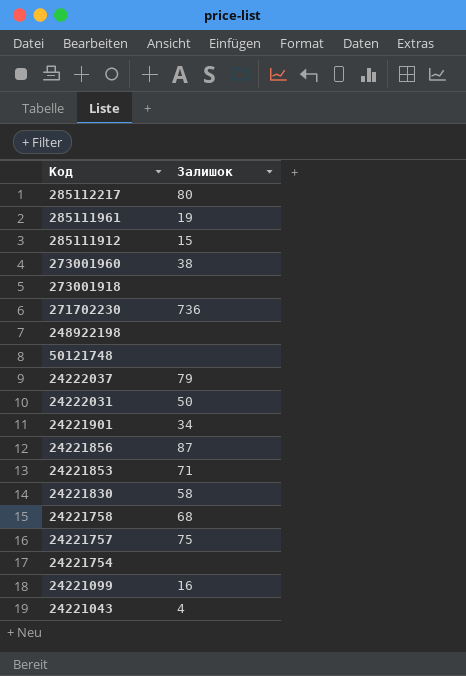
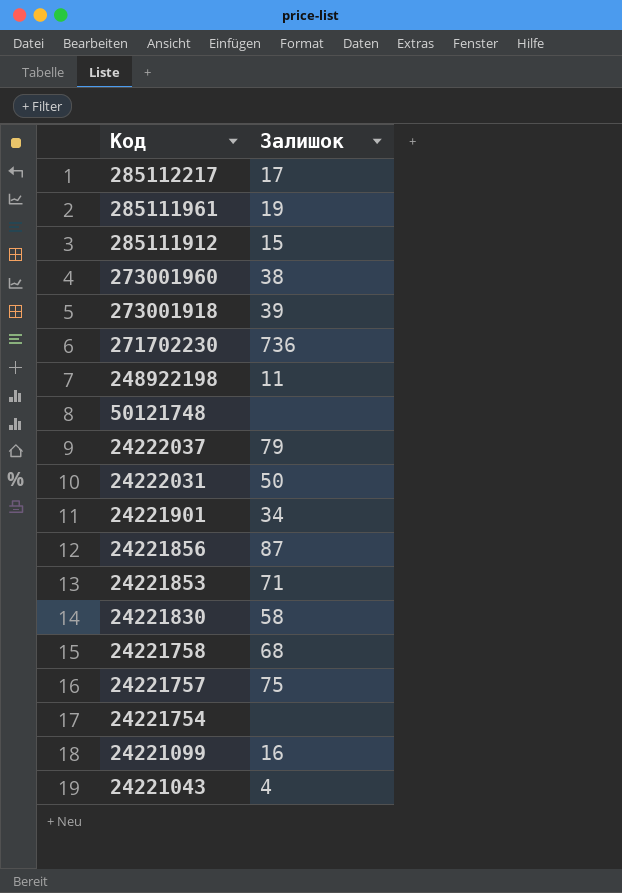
285112217 | Залишок: 80 -> 17
273001918 | Залишок: none -> 39
248922198 | Залишок: none -> 11

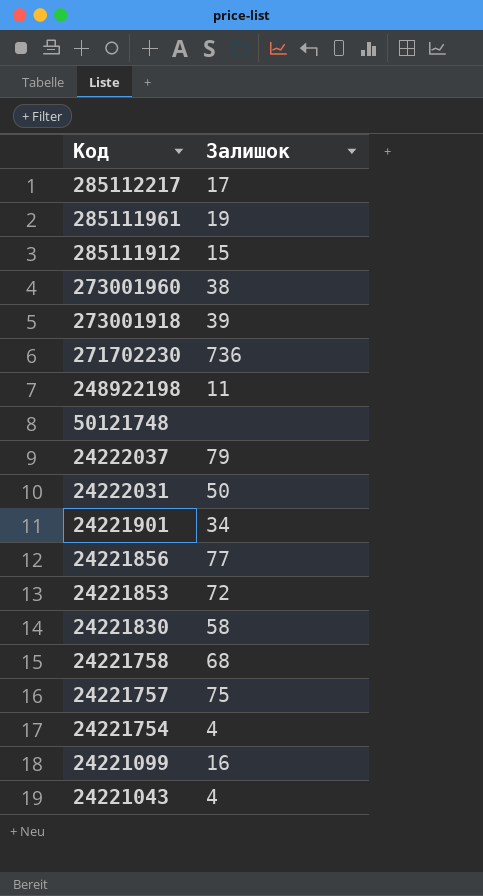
24221856 | Залишок: 87 -> 77
24221853 | Залишок: 71 -> 72
24221754 | Залишок: none -> 4

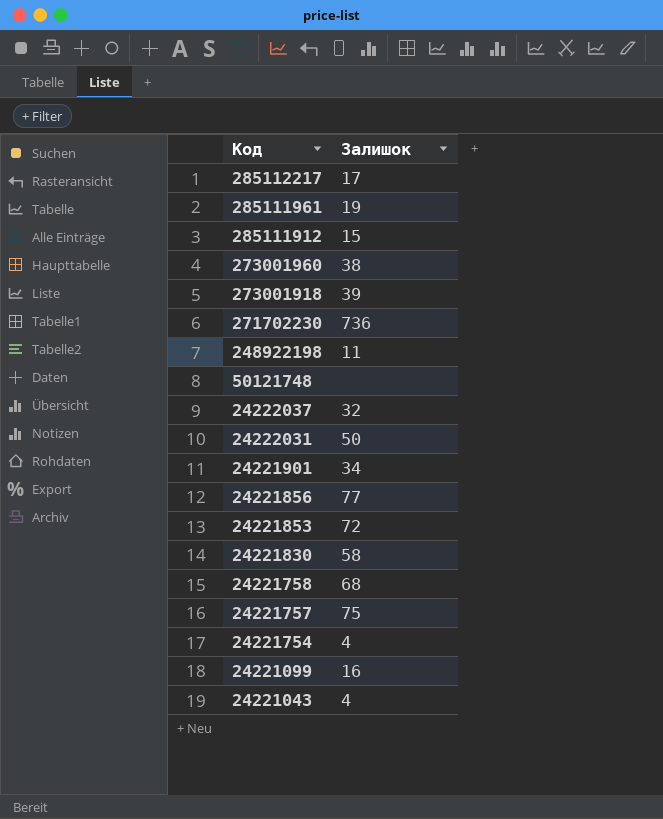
24222037 | Залишок: 79 -> 32

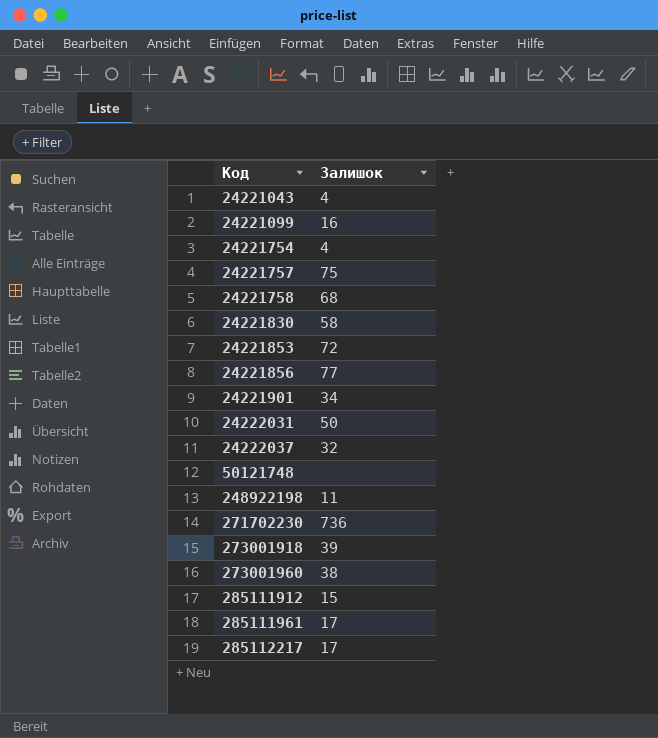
row order: Код descending -> Код ascending
285111961 | Залишок: 19 -> 17

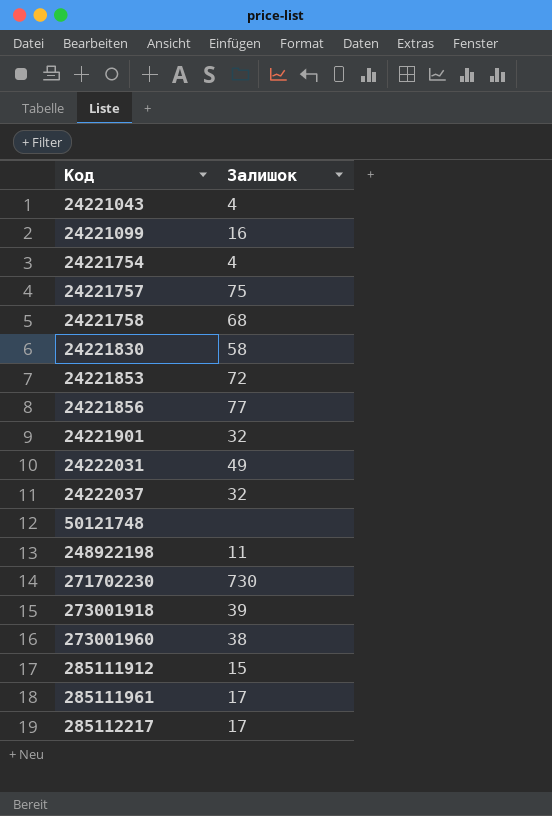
24221901 | Залишок: 34 -> 32
24222031 | Залишок: 50 -> 49
271702230 | Залишок: 736 -> 730

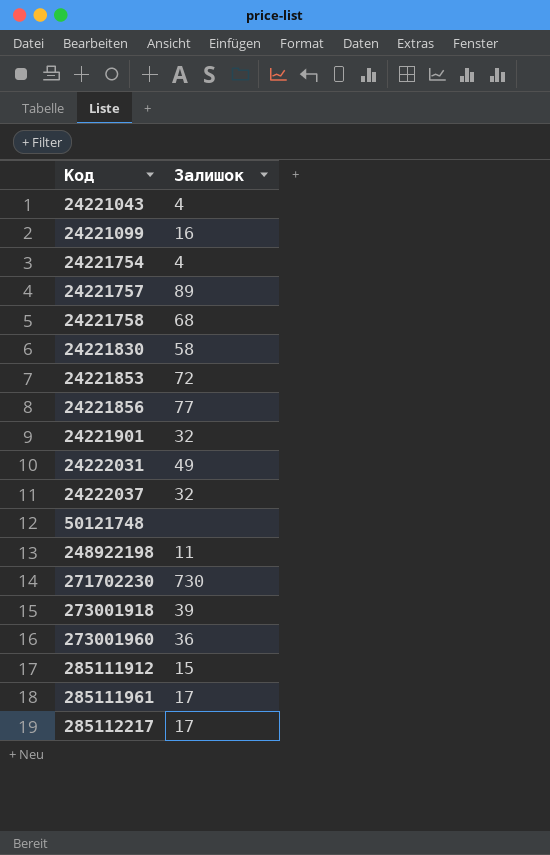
24221757 | Залишок: 75 -> 89
273001960 | Залишок: 38 -> 36

